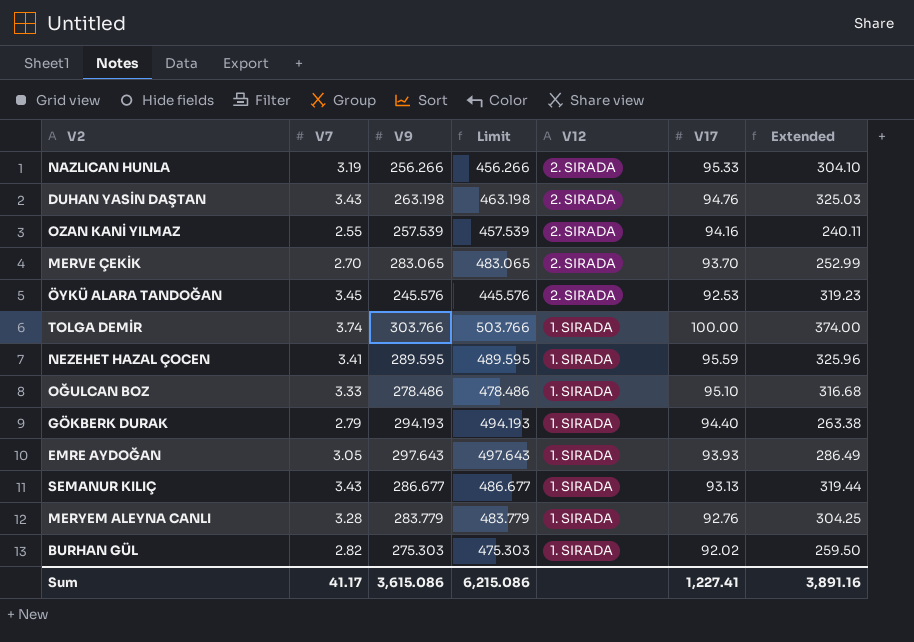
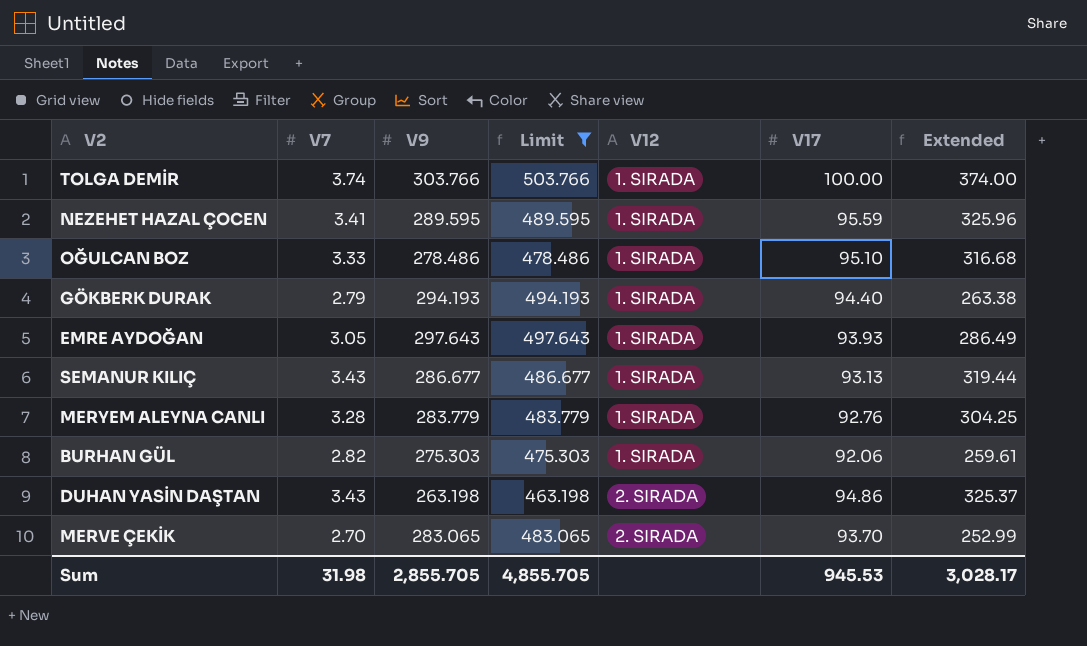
filter: none -> Limit >= 463.198
row order: V12 descending -> V12 ascending
BURHAN GÜL | V17: 92.02 -> 92.06
BURHAN GÜL | Extended: 259.50 -> 259.61
DUHAN YASİN DAŞTAN | V17: 94.76 -> 94.86
DUHAN YASİN DAŞTAN | Extended: 325.03 -> 325.37
Sum | V7: 41.17 -> 31.98
Sum | V9: 3,615.086 -> 2,855.705
Sum | Limit: 6,215.086 -> 4,855.705
Sum | V17: 1,227.41 -> 945.53
Sum | Extended: 3,891.16 -> 3,028.17

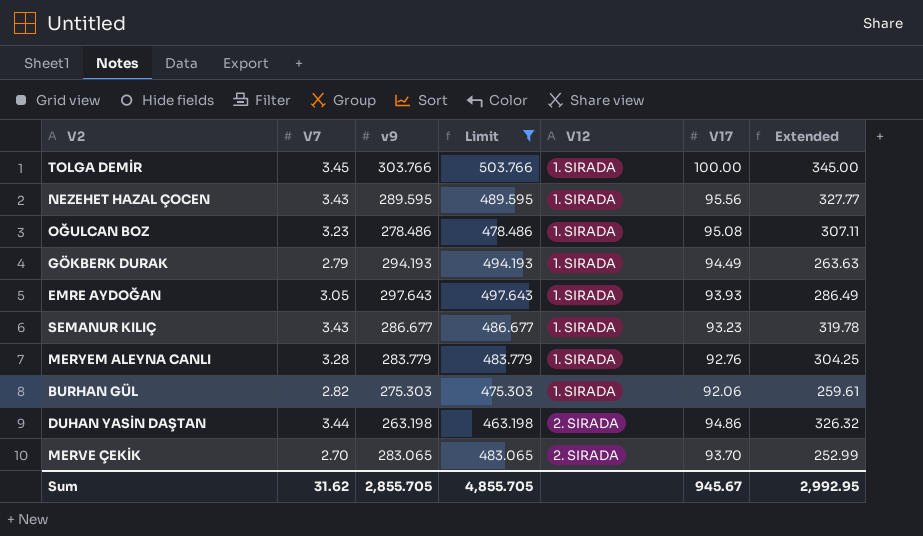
column name: V9 -> v9
TOLGA DEMİR | V7: 3.74 -> 3.45
TOLGA DEMİR | Extended: 374.00 -> 345.00
NEZEHET HAZAL ÇOCEN | V7: 3.41 -> 3.43
NEZEHET HAZAL ÇOCEN | V17: 95.59 -> 95.56
NEZEHET HAZAL ÇOCEN | Extended: 325.96 -> 327.77
OĞULCAN BOZ | V7: 3.33 -> 3.23
OĞULCAN BOZ | V17: 95.10 -> 95.08
OĞULCAN BOZ | Extended: 316.68 -> 307.11
GÖKBERK DURAK | V17: 94.40 -> 94.49
GÖKBERK DURAK | Extended: 263.38 -> 263.63
SEMANUR KILIÇ | V17: 93.13 -> 93.23
SEMANUR KILIÇ | Extended: 319.44 -> 319.78
DUHAN YASİN DAŞTAN | V7: 3.43 -> 3.44
DUHAN YASİN DAŞTAN | Extended: 325.37 -> 326.32
Sum | V7: 31.98 -> 31.62
Sum | V17: 945.53 -> 945.67
Sum | Extended: 3,028.17 -> 2,992.95

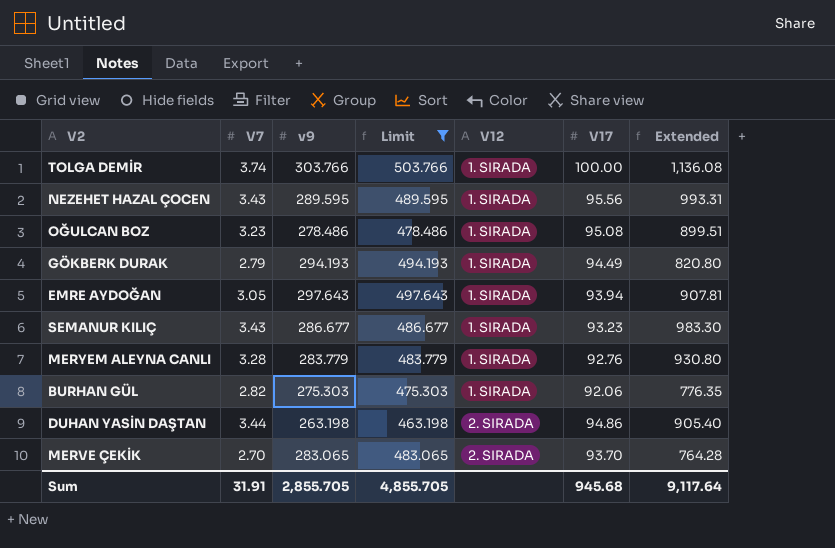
column Extended | formula: [V7] * [V17] -> [V7] * [v9]
TOLGA DEMİR | V7: 3.45 -> 3.74
EMRE AYDOĞAN | V17: 93.93 -> 93.94
Sum | V7: 31.62 -> 31.91
Sum | V17: 945.67 -> 945.68
Sum | Extended: 2,992.95 -> 9,117.64

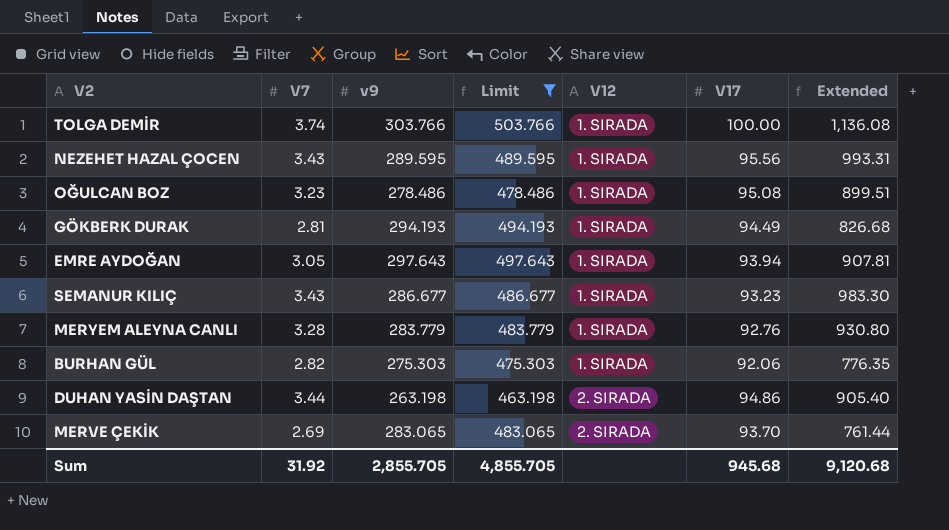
GÖKBERK DURAK | V7: 2.79 -> 2.81
GÖKBERK DURAK | Extended: 820.80 -> 826.68
MERVE ÇEKİK | V7: 2.70 -> 2.69
MERVE ÇEKİK | Extended: 764.28 -> 761.44
Sum | V7: 31.91 -> 31.92
Sum | Extended: 9,117.64 -> 9,120.68

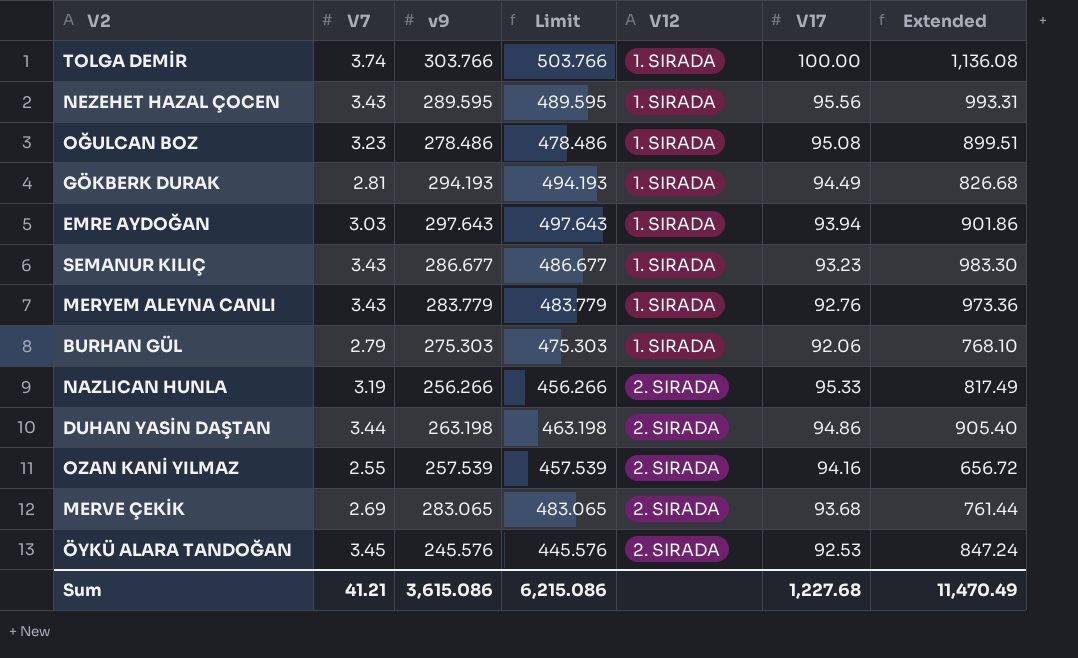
filter: Limit >= 463.198 -> none
EMRE AYDOĞAN | V7: 3.05 -> 3.03
EMRE AYDOĞAN | Extended: 907.81 -> 901.86
MERYEM ALEYNA CANLI | V7: 3.28 -> 3.43
MERYEM ALEYNA CANLI | Extended: 930.80 -> 973.36
BURHAN GÜL | V7: 2.82 -> 2.79
BURHAN GÜL | Extended: 776.35 -> 768.10
MERVE ÇEKİK | V17: 93.70 -> 93.68
Sum | V7: 31.92 -> 41.21
Sum | v9: 2,855.705 -> 3,615.086
Sum | Limit: 4,855.705 -> 6,215.086
Sum | V17: 945.68 -> 1,227.68
Sum | Extended: 9,120.68 -> 11,470.49

